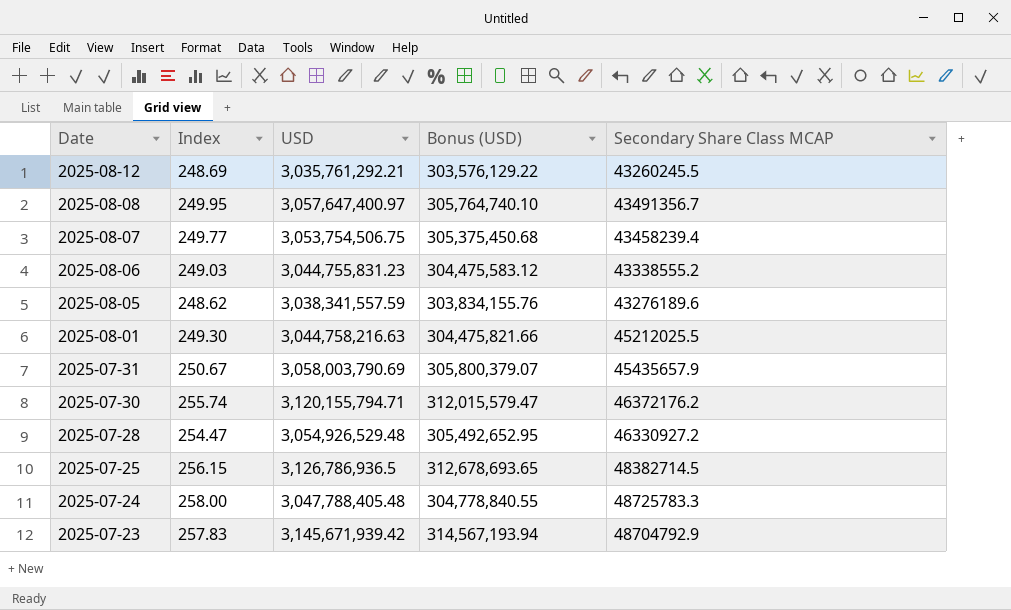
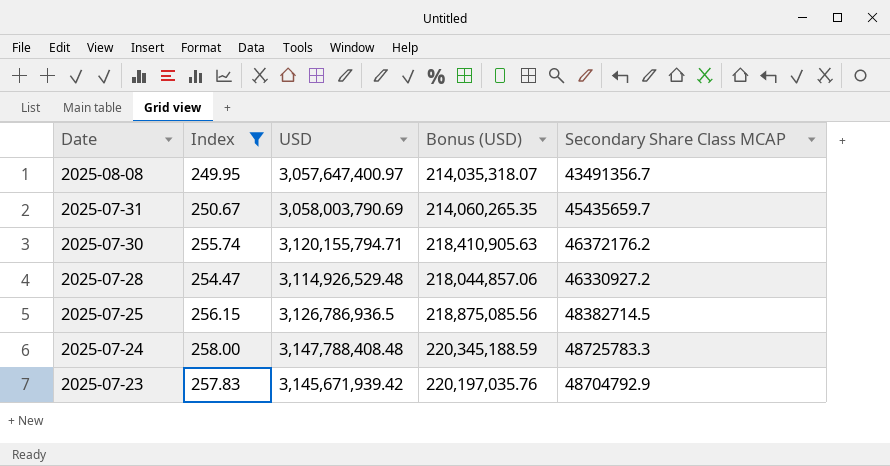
filter: none -> Index >= 249.95
column Bonus (USD) | formula: [USD] * 0.1 -> [USD] * 0.07
2025-07-31 | Secondary Share Class MCAP: 45435657.9 -> 45435659.7
2025-07-28 | USD: 3,054,926,529.48 -> 3,114,926,529.48
2025-07-24 | USD: 3,047,788,405.48 -> 3,147,788,408.48

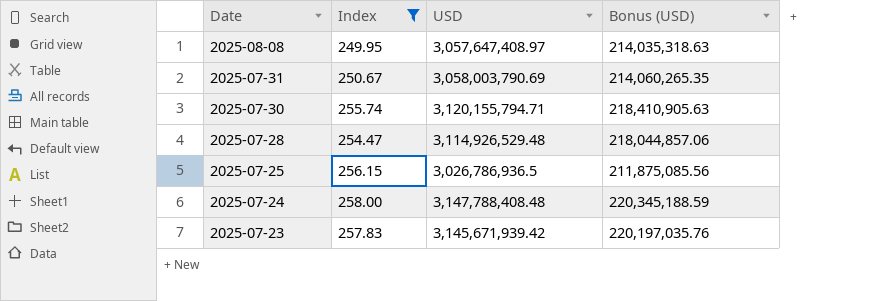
column Secondary Share Class MCAP | position: 5 -> none
2025-08-08 | USD: 3,057,647,400.97 -> 3,057,647,408.97
2025-08-08 | Bonus (USD): 214,035,318.07 -> 214,035,318.63
2025-07-25 | USD: 3,126,786,936.5 -> 3,026,786,936.5
2025-07-25 | Bonus (USD): 218,875,085.56 -> 211,875,085.56

